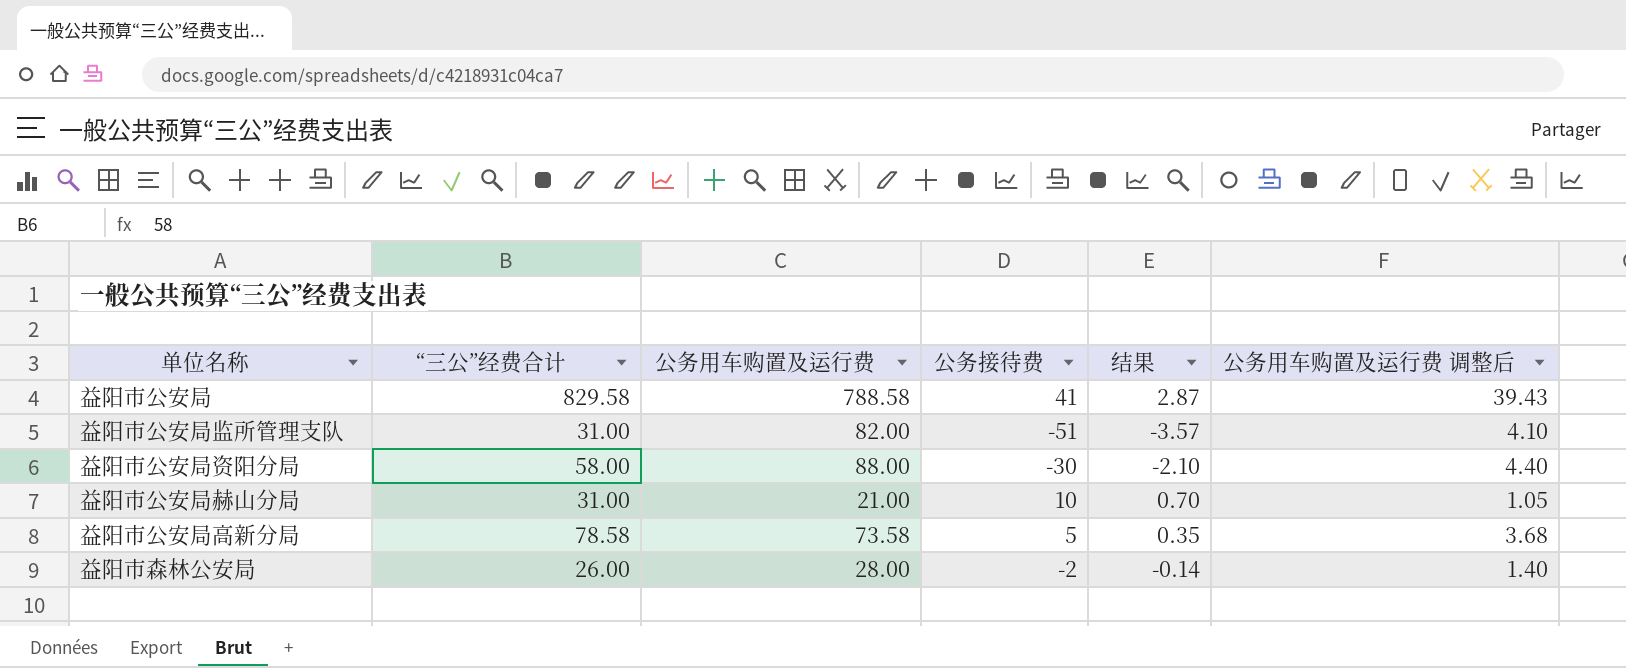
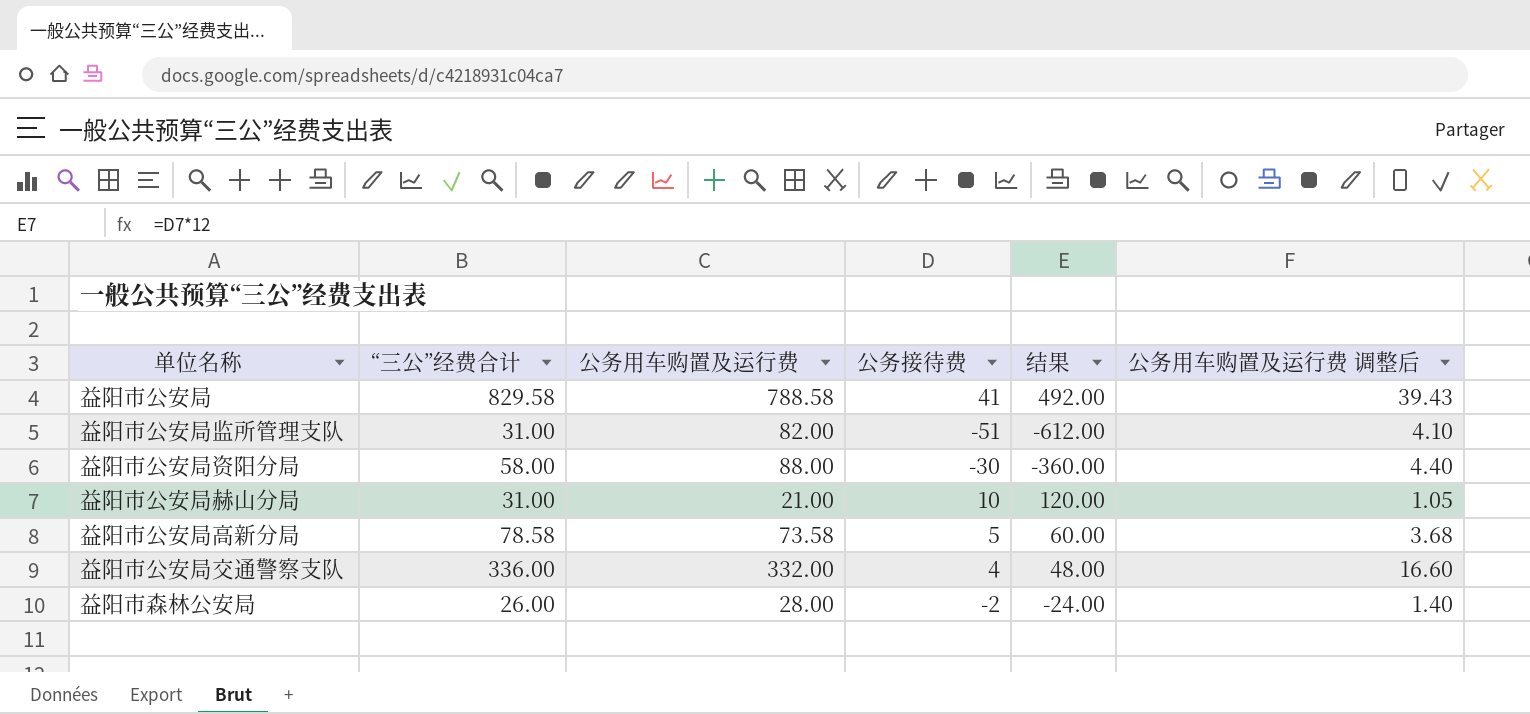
column 结果 | formula: [公务接待费] * 0.07 -> [公务接待费] * 12
row 益阳市公安局交通警察支队: none -> 336.00 | 332.00 | 4 | 48.00 | 16.60

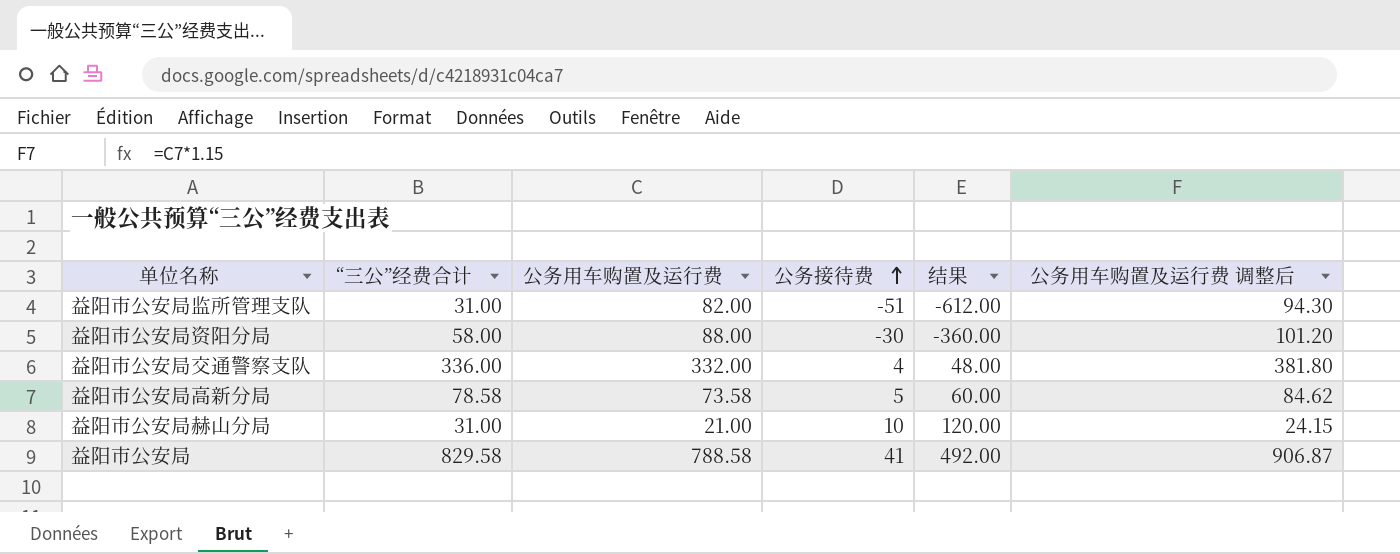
row order: none -> 公务接待费 ascending
column 公务用车购置及运行费 调整后 | formula: [公务用车购置及运行费] * 0.05 -> [公务用车购置及运行费] * 1.15
row 益阳市森林公安局: 26.00 | 28.00 | -2 | -24.00 | 1.40 -> none

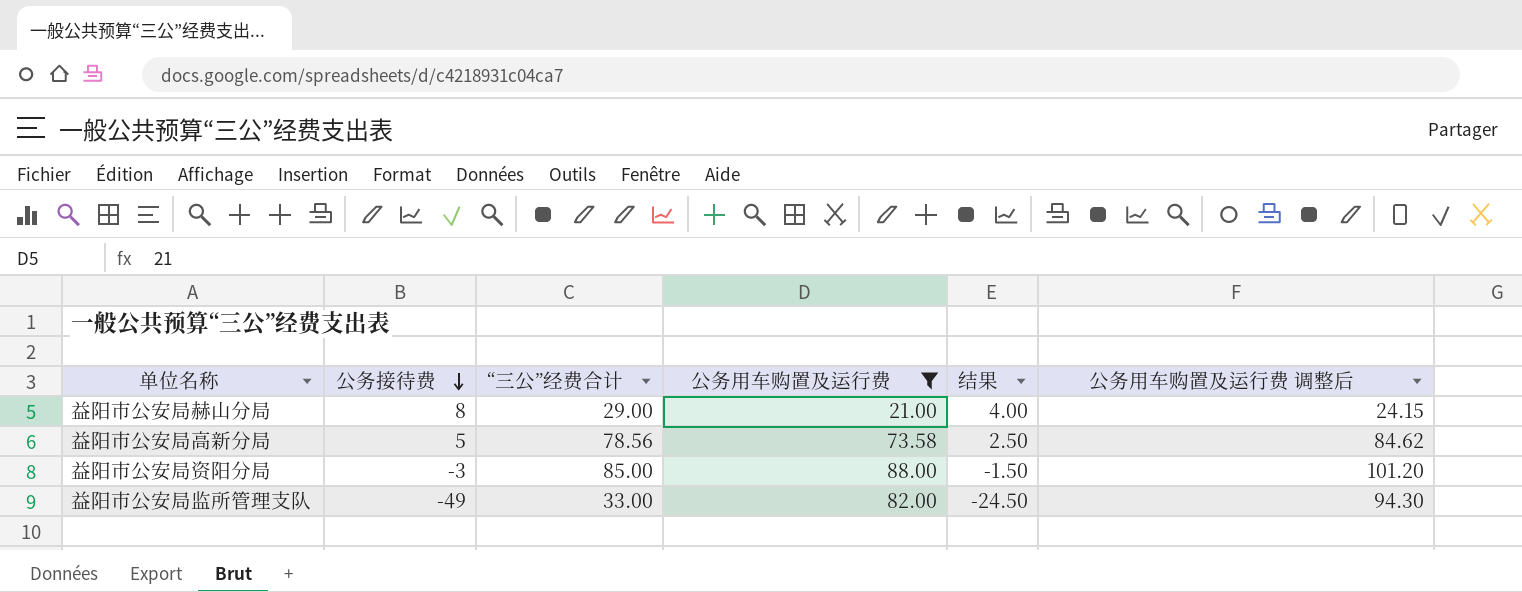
filter: none -> 公务用车购置及运行费 <= 88.00
row order: 公务接待费 ascending -> 公务接待费 descending
column 公务接待费 | position: 4 -> 2
column 结果 | formula: [公务接待费] * 12 -> [公务接待费] * 0.5
益阳市公安局赫山分局 | 公务接待费: 10 -> 8
益阳市公安局赫山分局 | “三公”经费合计: 31.00 -> 29.00
益阳市公安局高新分局 | “三公”经费合计: 78.58 -> 78.56
益阳市公安局资阳分局 | 公务接待费: -30 -> -3
益阳市公安局资阳分局 | “三公”经费合计: 58.00 -> 85.00
益阳市公安局监所管理支队 | 公务接待费: -51 -> -49
益阳市公安局监所管理支队 | “三公”经费合计: 31.00 -> 33.00

